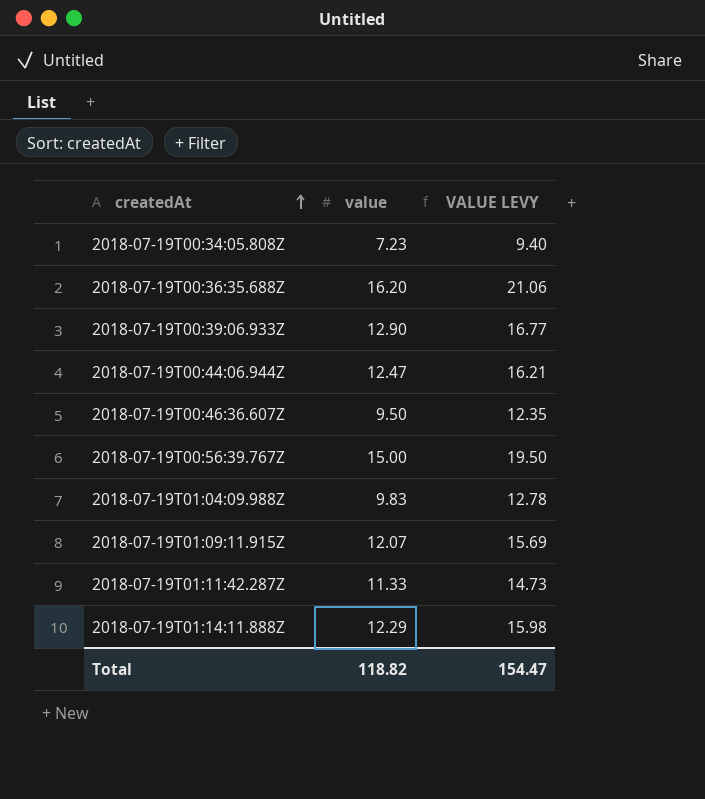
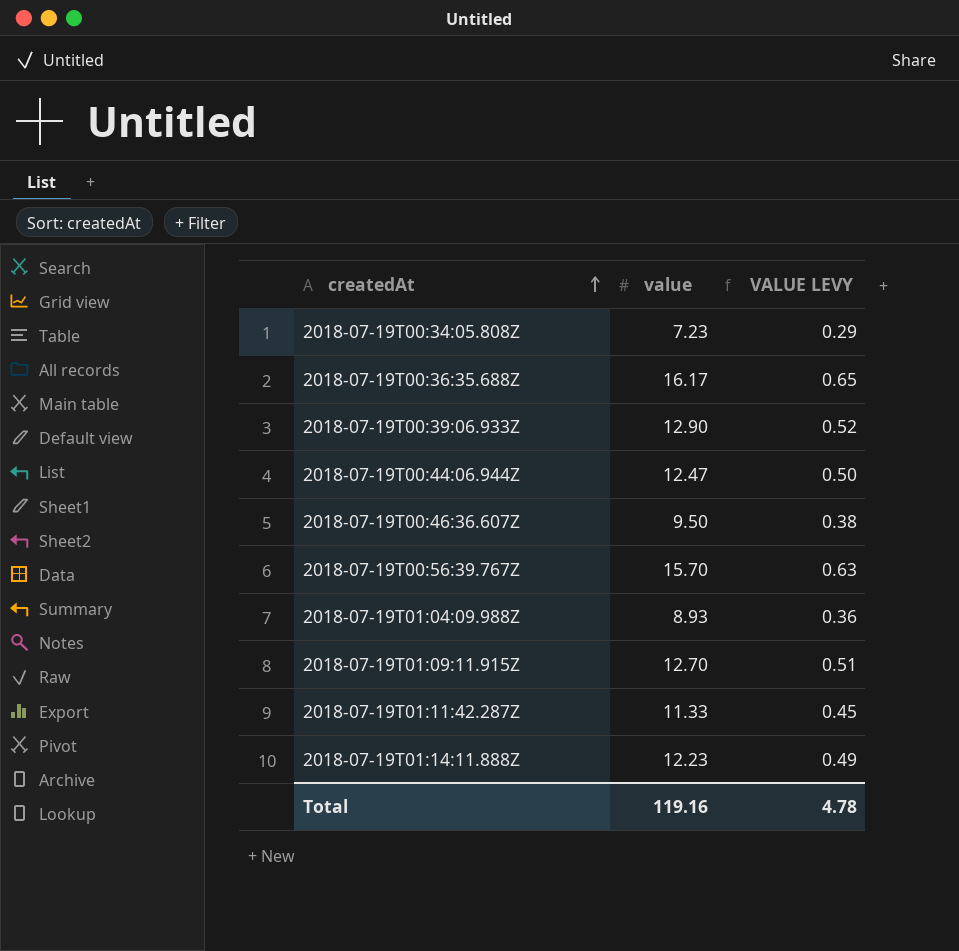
column VALUE LEVY | formula: [value] * 1.3 -> [value] * 0.04
2018-07-19T00:36:35.688Z | value: 16.20 -> 16.17
2018-07-19T00:56:39.767Z | value: 15.00 -> 15.70
2018-07-19T01:04:09.988Z | value: 9.83 -> 8.93
2018-07-19T01:09:11.915Z | value: 12.07 -> 12.70
2018-07-19T01:14:11.888Z | value: 12.29 -> 12.23
Total | value: 118.82 -> 119.16
Total | VALUE LEVY: 154.47 -> 4.78

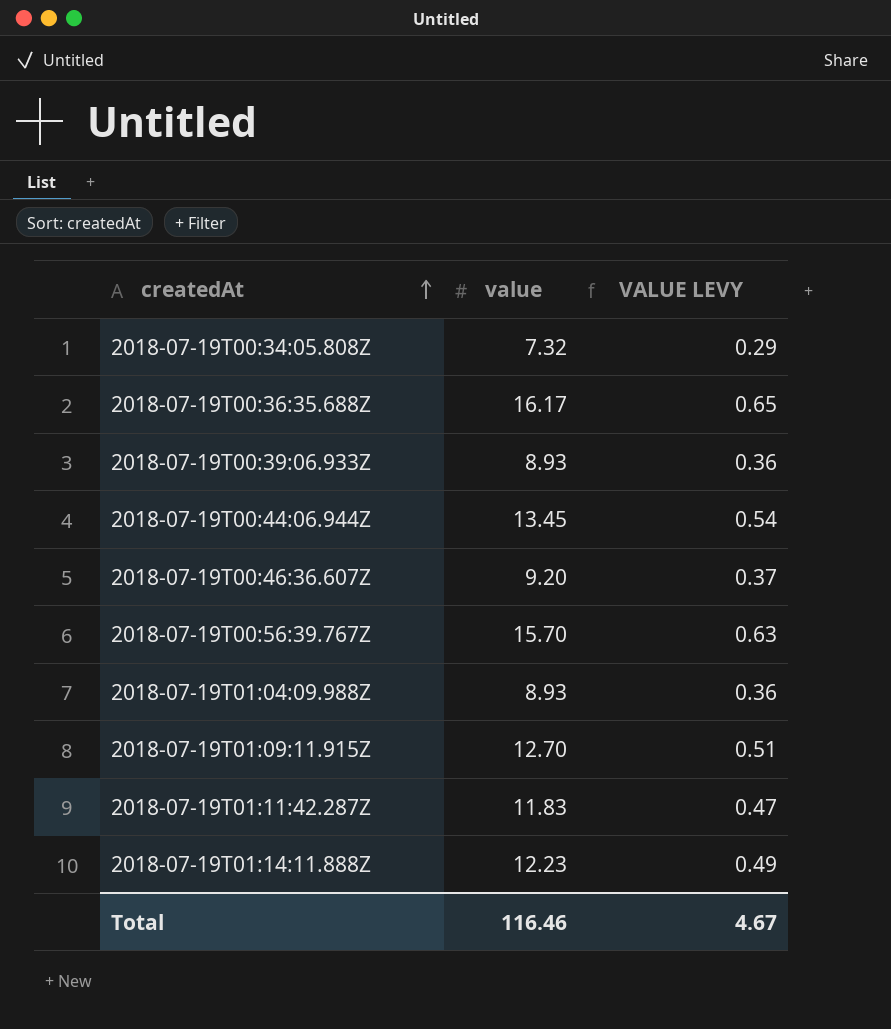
2018-07-19T00:34:05.808Z | value: 7.23 -> 7.32
2018-07-19T00:39:06.933Z | value: 12.90 -> 8.93
2018-07-19T00:39:06.933Z | VALUE LEVY: 0.52 -> 0.36
2018-07-19T00:44:06.944Z | value: 12.47 -> 13.45
2018-07-19T00:44:06.944Z | VALUE LEVY: 0.50 -> 0.54
2018-07-19T00:46:36.607Z | value: 9.50 -> 9.20
2018-07-19T00:46:36.607Z | VALUE LEVY: 0.38 -> 0.37
2018-07-19T01:11:42.287Z | value: 11.33 -> 11.83
2018-07-19T01:11:42.287Z | VALUE LEVY: 0.45 -> 0.47
Total | value: 119.16 -> 116.46
Total | VALUE LEVY: 4.78 -> 4.67

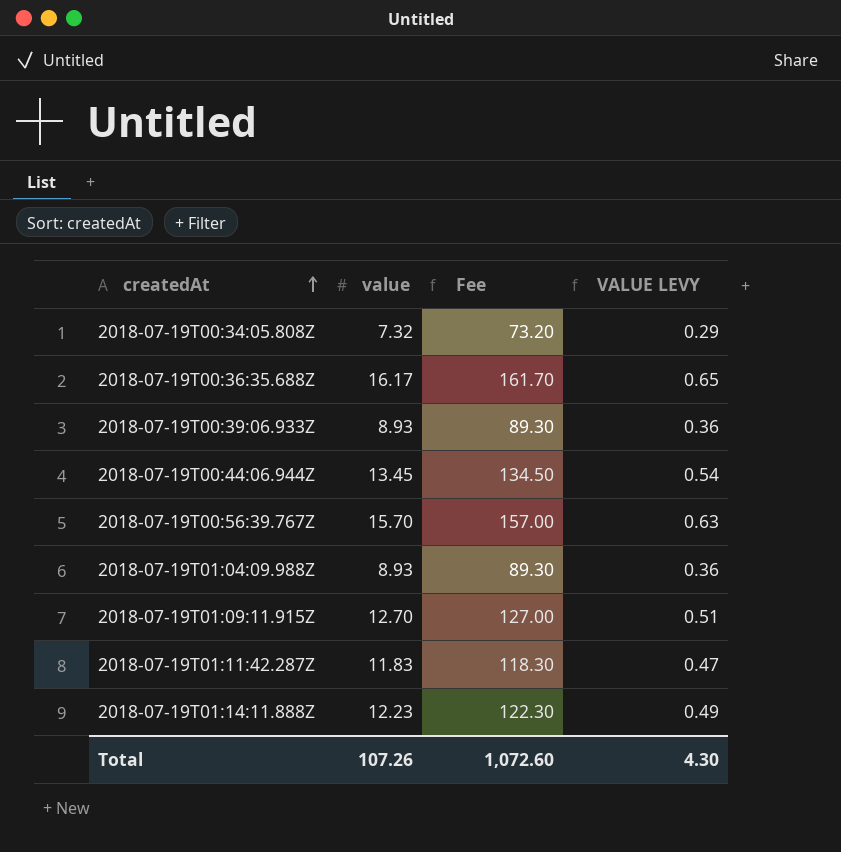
column Fee | formula: none -> [value] * 10
row 2018-07-19T00:46:36.607Z: 9.20 | 0.37 -> none
Total | value: 116.46 -> 107.26
Total | VALUE LEVY: 4.67 -> 4.30

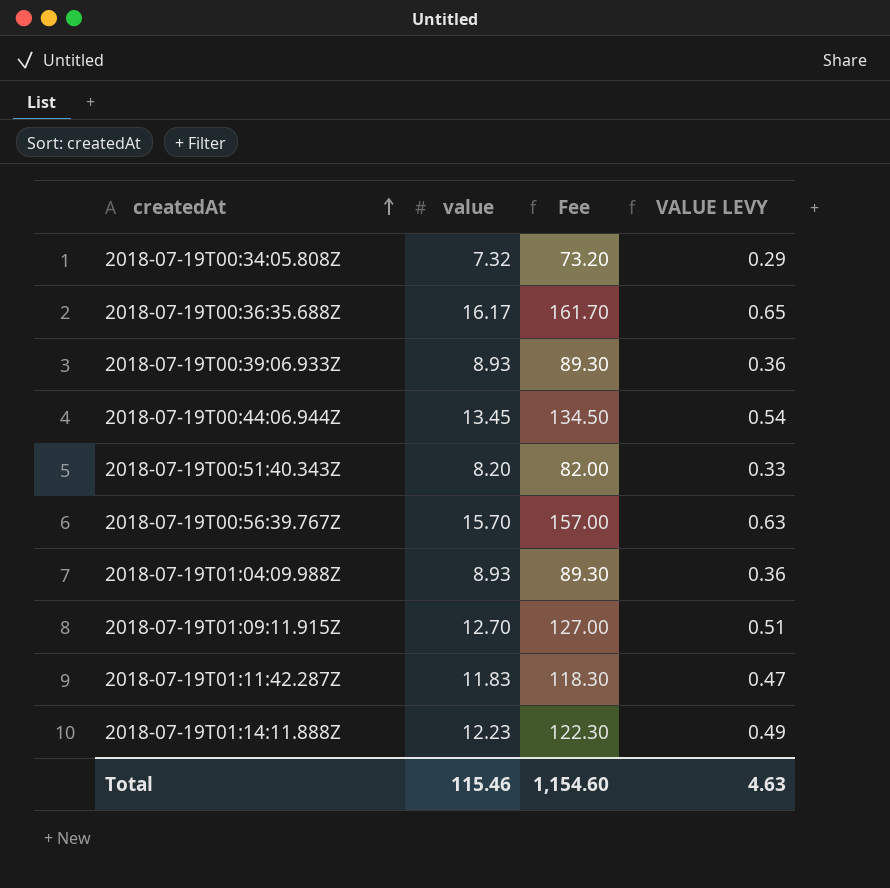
row 2018-07-19T00:51:40.343Z: none -> 8.20 | 82.00 | 0.33
Total | value: 107.26 -> 115.46
Total | Fee: 1,072.60 -> 1,154.60
Total | VALUE LEVY: 4.30 -> 4.63

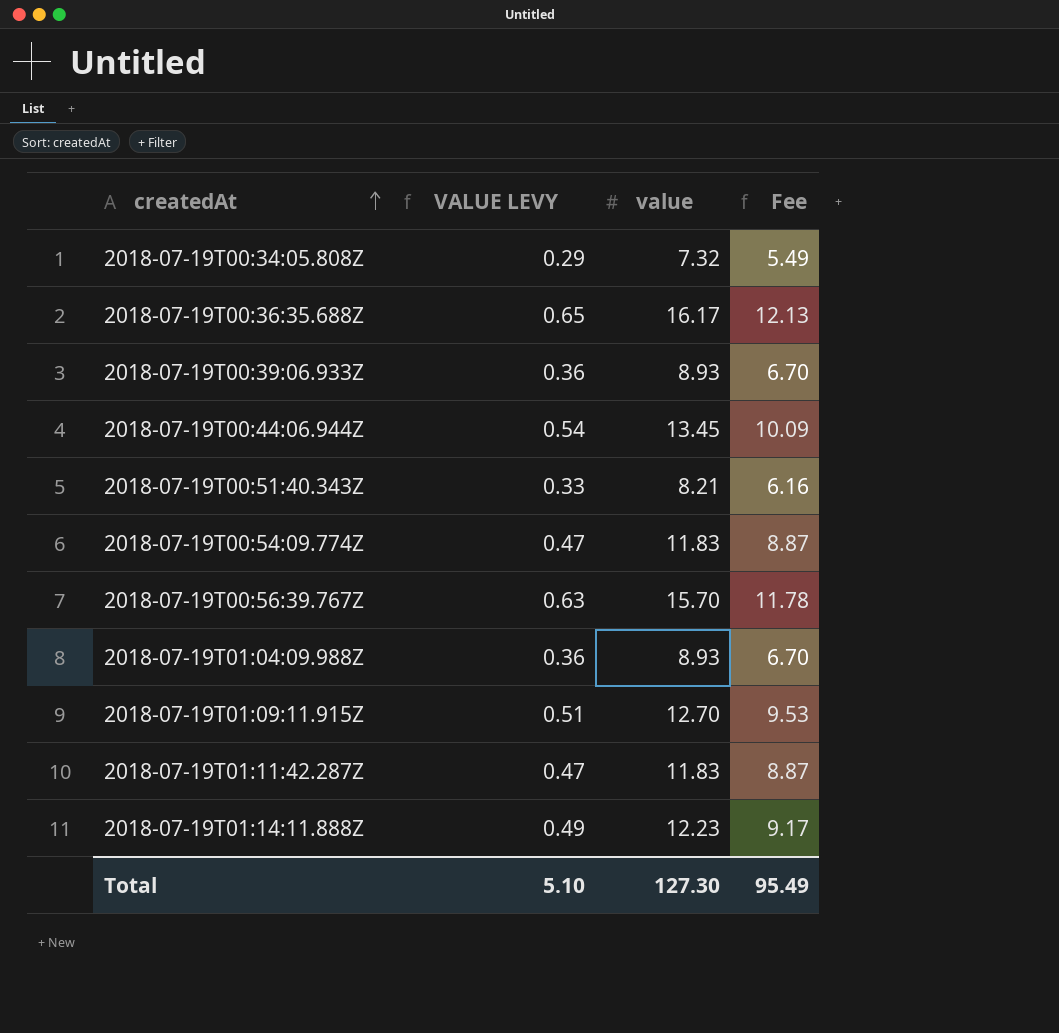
column VALUE LEVY | position: 4 -> 2
column Fee | formula: [value] * 10 -> [value] * 0.75
2018-07-19T00:51:40.343Z | value: 8.20 -> 8.21
row 2018-07-19T00:54:09.774Z: none -> 0.47 | 11.83 | 8.87
Total | VALUE LEVY: 4.63 -> 5.10
Total | value: 115.46 -> 127.30
Total | Fee: 1,154.60 -> 95.49

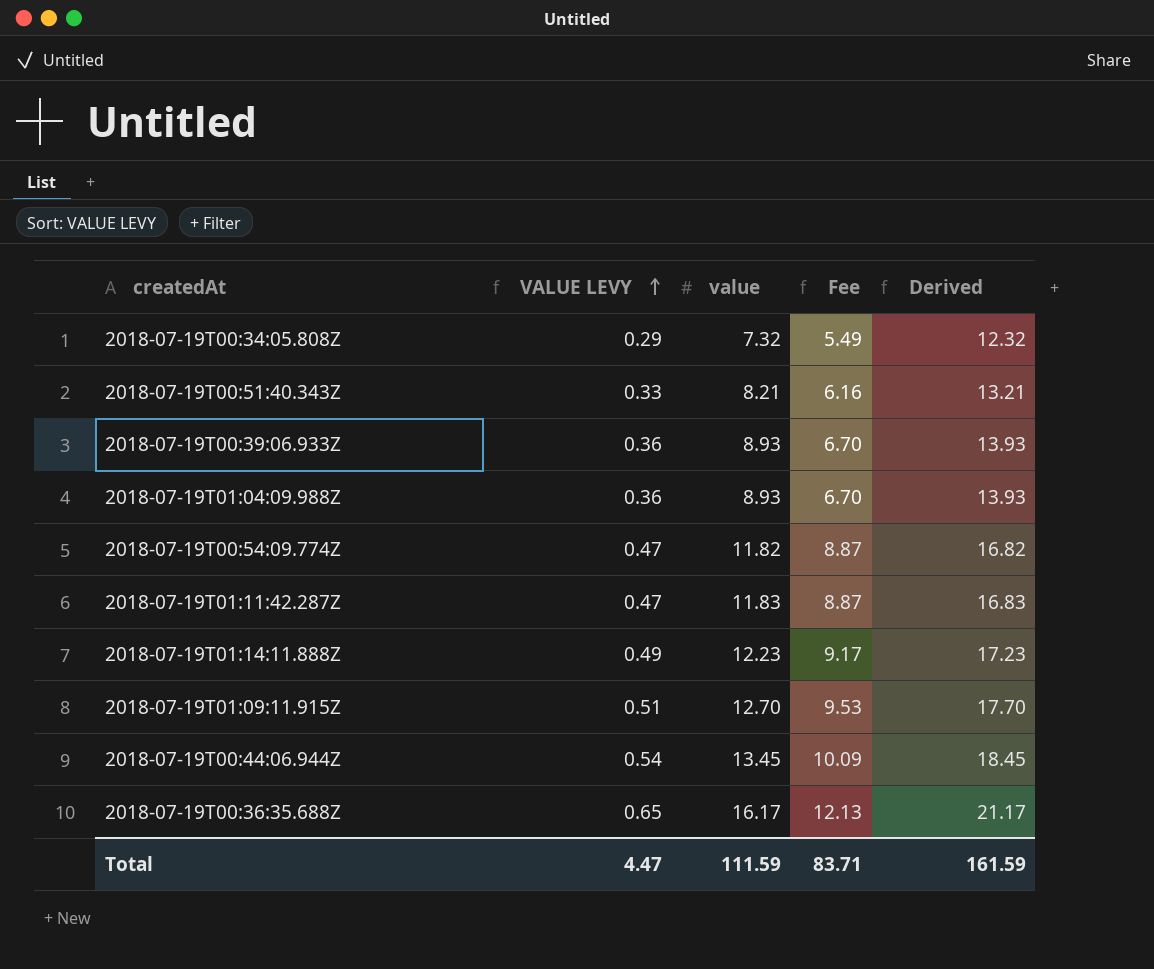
row order: createdAt ascending -> VALUE LEVY ascending
column Derived | formula: none -> [value] + 5
row 2018-07-19T00:56:39.767Z: 0.63 | 15.70 | 11.78 -> none
2018-07-19T00:54:09.774Z | value: 11.83 -> 11.82
Total | VALUE LEVY: 5.10 -> 4.47
Total | value: 127.30 -> 111.59
Total | Fee: 95.49 -> 83.71

